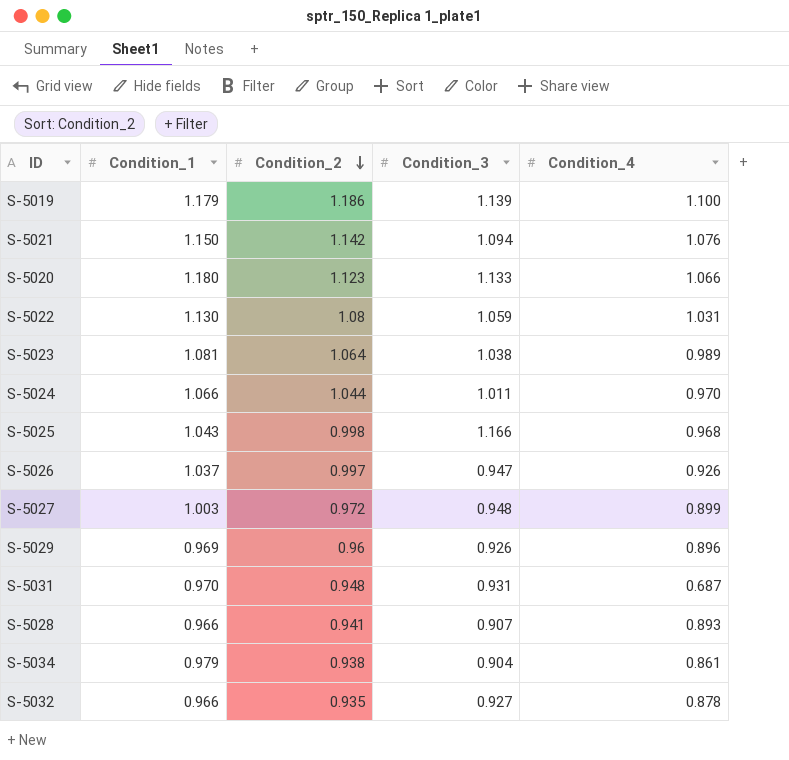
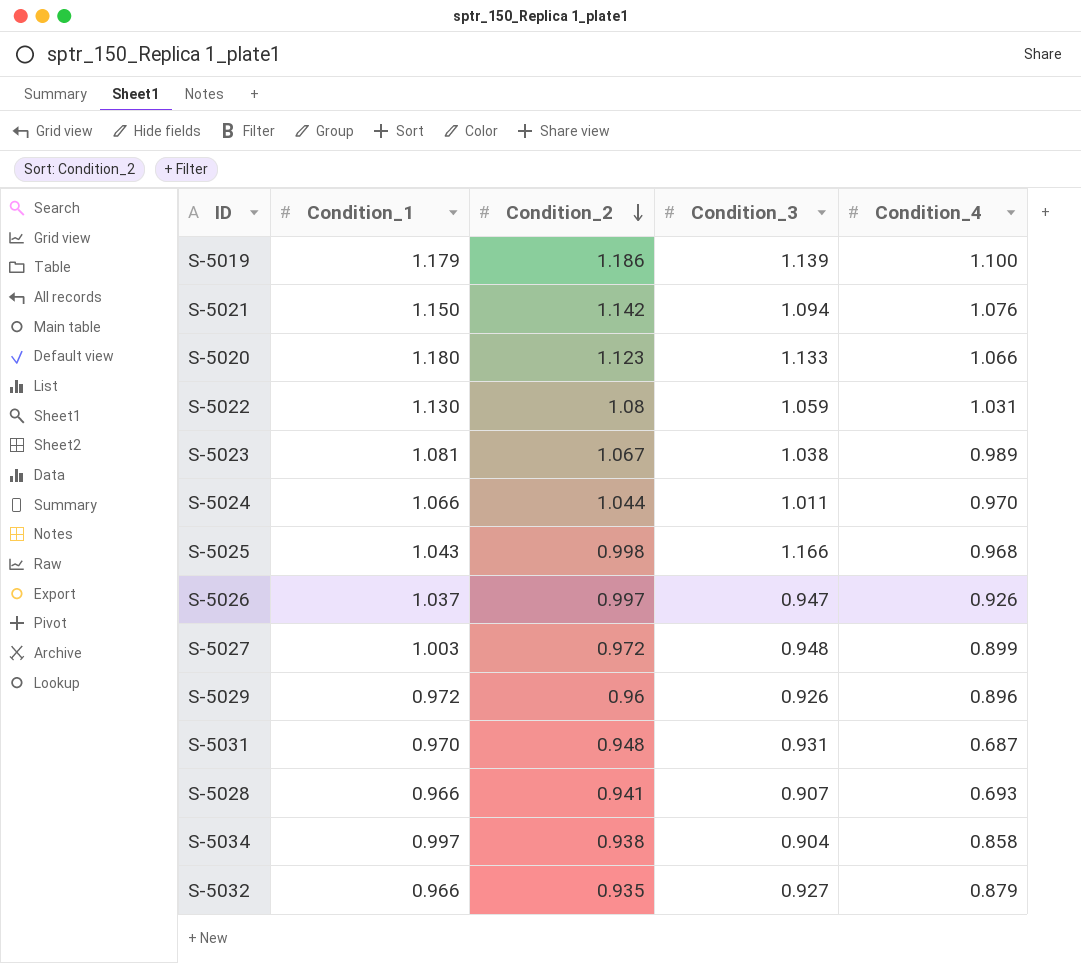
S-5023 | Condition_2: 1.064 -> 1.067
S-5029 | Condition_1: 0.969 -> 0.972
S-5028 | Condition_4: 0.893 -> 0.693
S-5034 | Condition_1: 0.979 -> 0.997
S-5034 | Condition_4: 0.861 -> 0.858
S-5032 | Condition_4: 0.878 -> 0.879

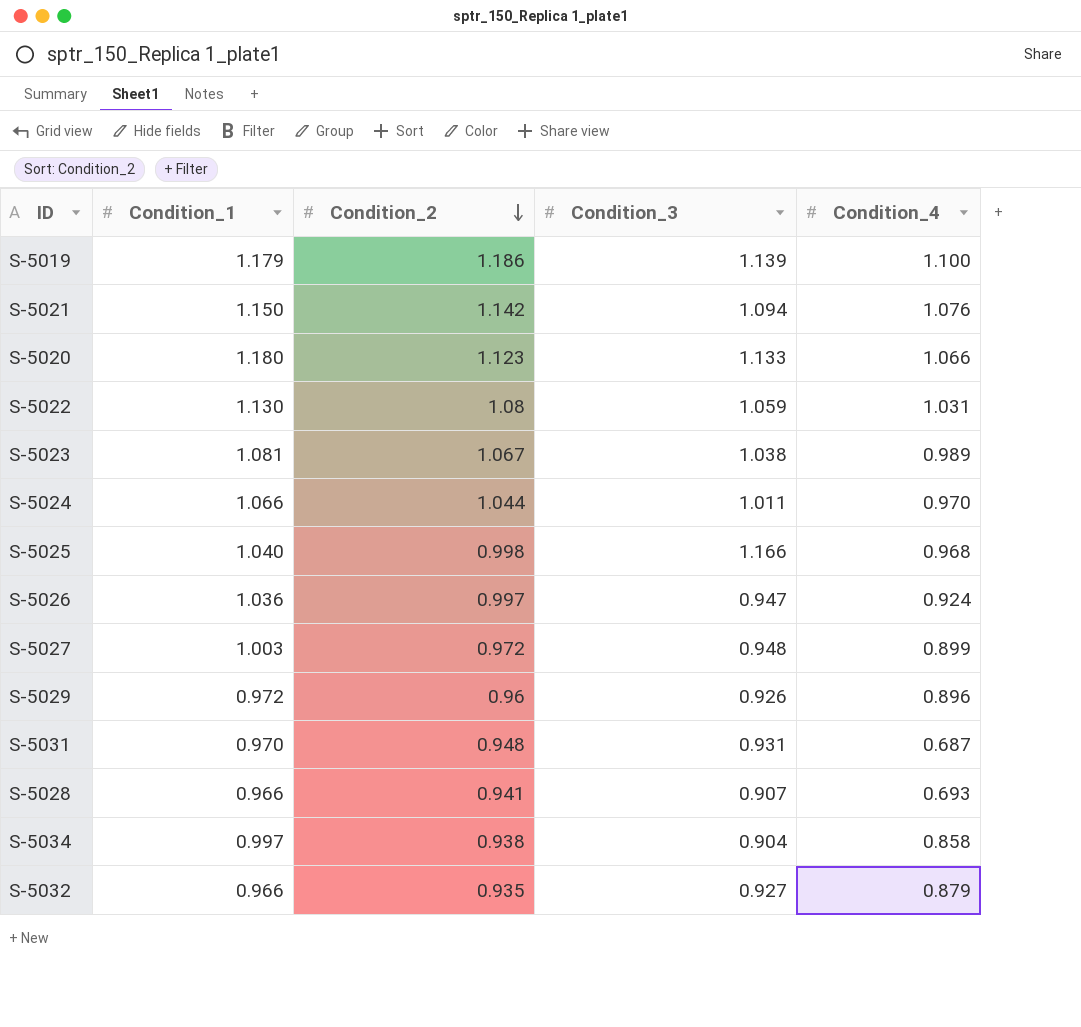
S-5025 | Condition_1: 1.043 -> 1.040
S-5026 | Condition_1: 1.037 -> 1.036
S-5026 | Condition_4: 0.926 -> 0.924

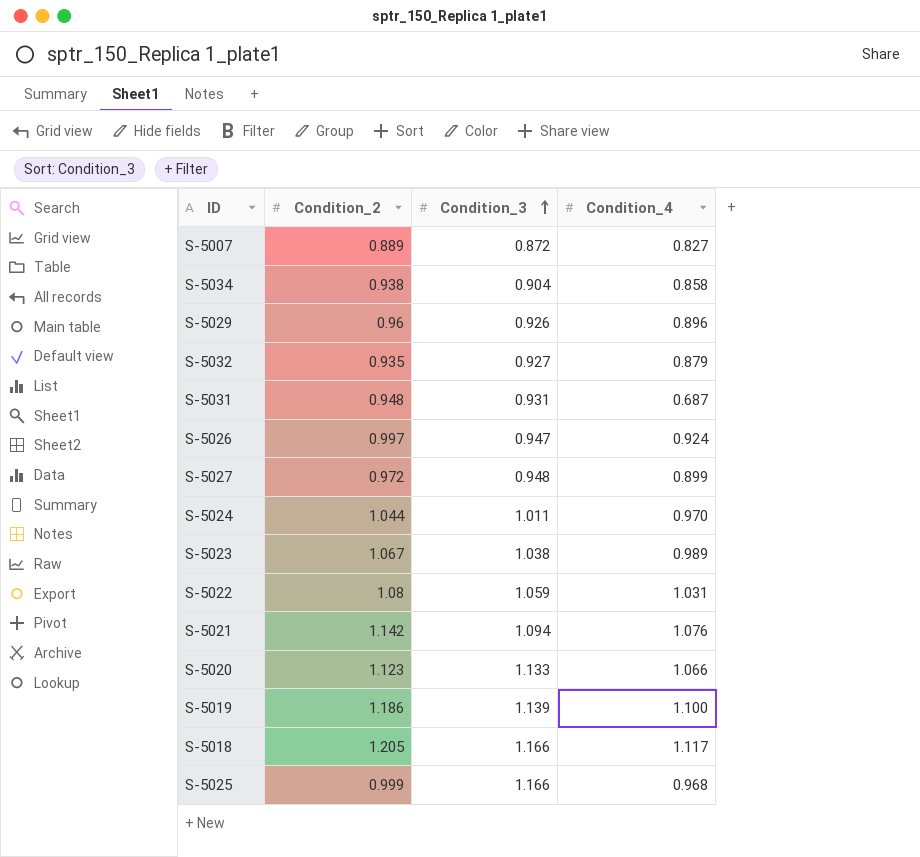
row order: Condition_2 descending -> Condition_3 ascending
column Condition_1 | position: 2 -> none
row S-5028: 0.966 | 0.941 | 0.907 | 0.693 -> none
row S-5007: none -> 0.889 | 0.872 | 0.827
row S-5018: none -> 1.205 | 1.166 | 1.117
S-5025 | Condition_2: 0.998 -> 0.999

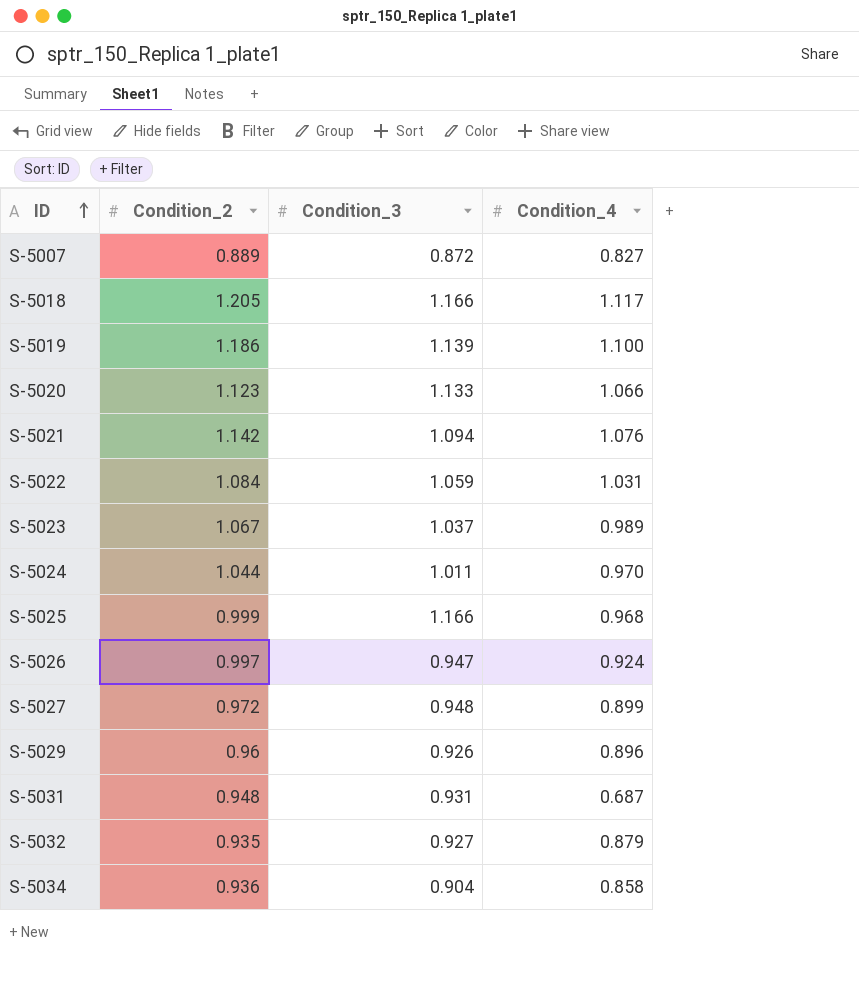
row order: Condition_3 ascending -> ID ascending
S-5022 | Condition_2: 1.08 -> 1.084
S-5023 | Condition_3: 1.038 -> 1.037
S-5034 | Condition_2: 0.938 -> 0.936

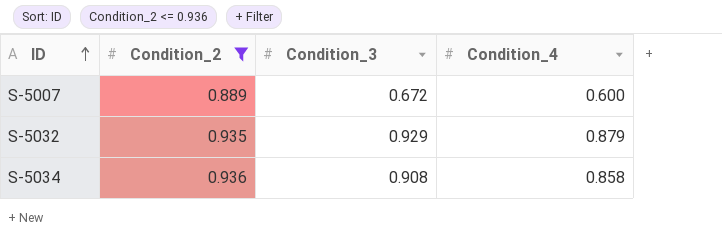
filter: none -> Condition_2 <= 0.936
S-5007 | Condition_3: 0.872 -> 0.672
S-5007 | Condition_4: 0.827 -> 0.600
S-5032 | Condition_3: 0.927 -> 0.929
S-5034 | Condition_3: 0.904 -> 0.908

